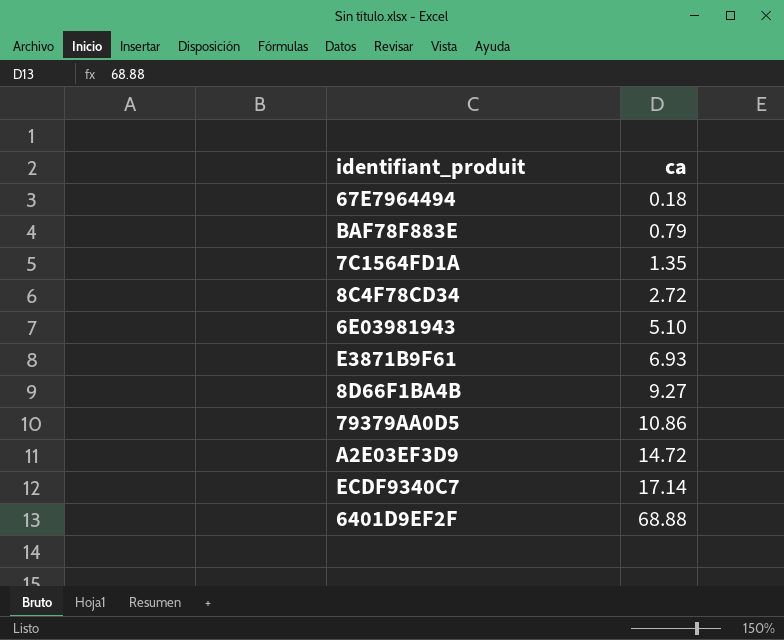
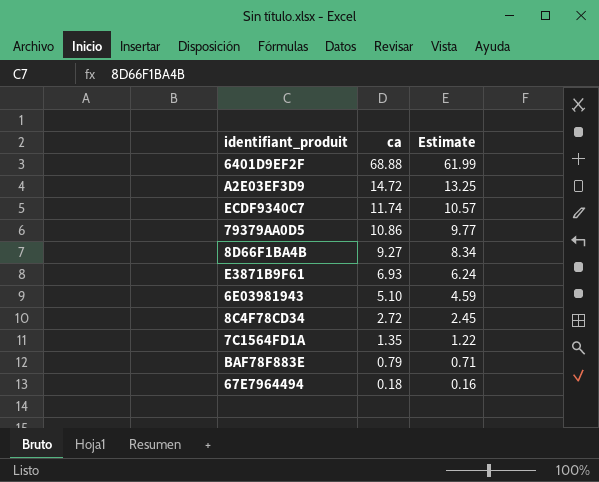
row order: ca ascending -> ca descending
column Estimate | formula: none -> [ca] * 0.9
ECDF9340C7 | ca: 17.14 -> 11.74

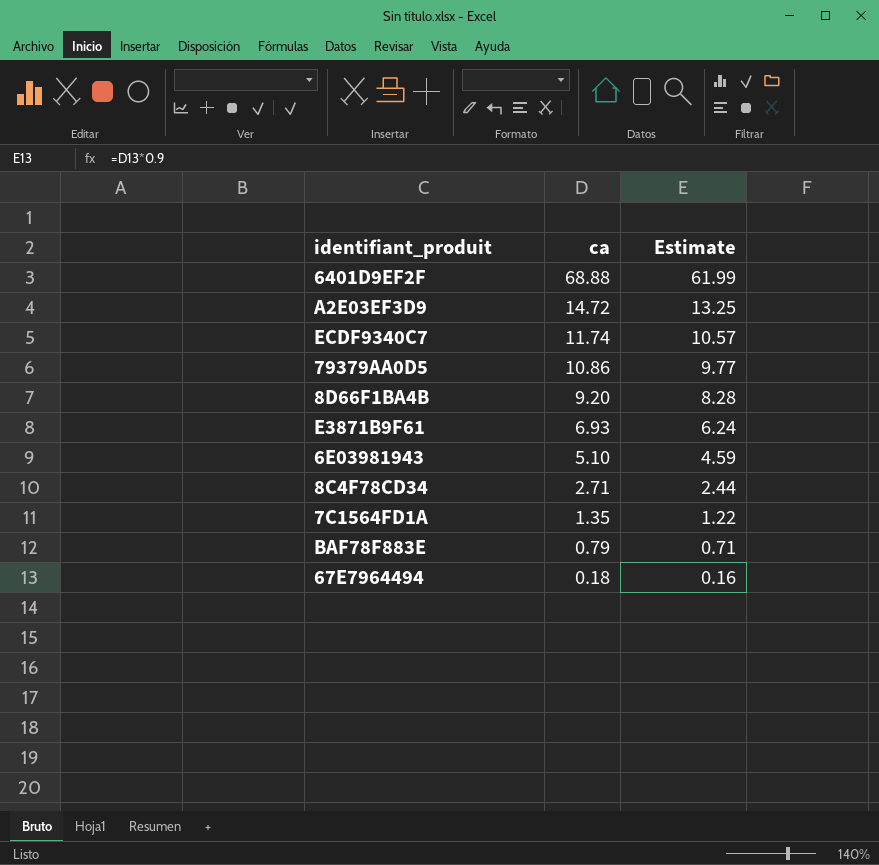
8D66F1BA4B | ca: 9.27 -> 9.20
8D66F1BA4B | Estimate: 8.34 -> 8.28
8C4F78CD34 | ca: 2.72 -> 2.71
8C4F78CD34 | Estimate: 2.45 -> 2.44

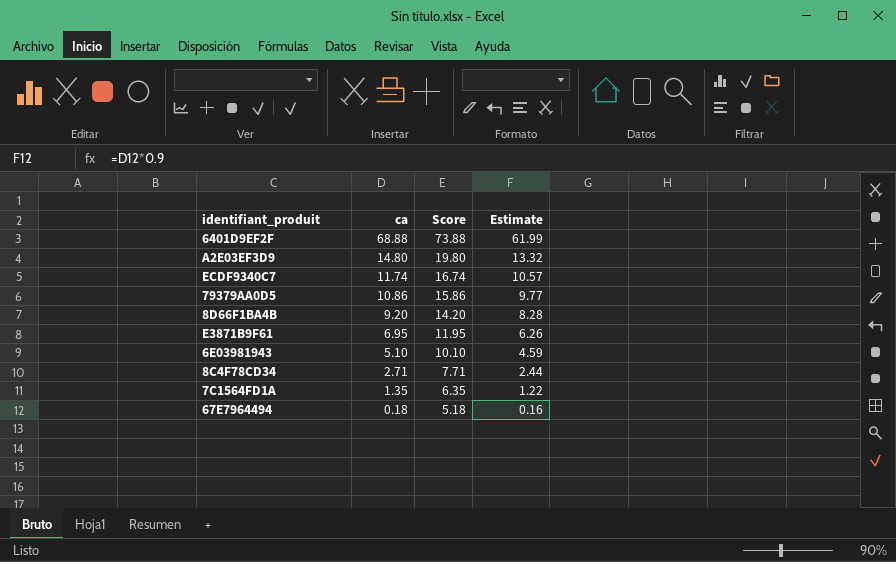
column Score | formula: none -> [ca] + 5
row BAF78F883E: 0.79 | 0.71 -> none
A2E03EF3D9 | ca: 14.72 -> 14.80
A2E03EF3D9 | Estimate: 13.25 -> 13.32
E3871B9F61 | ca: 6.93 -> 6.95
E3871B9F61 | Estimate: 6.24 -> 6.26

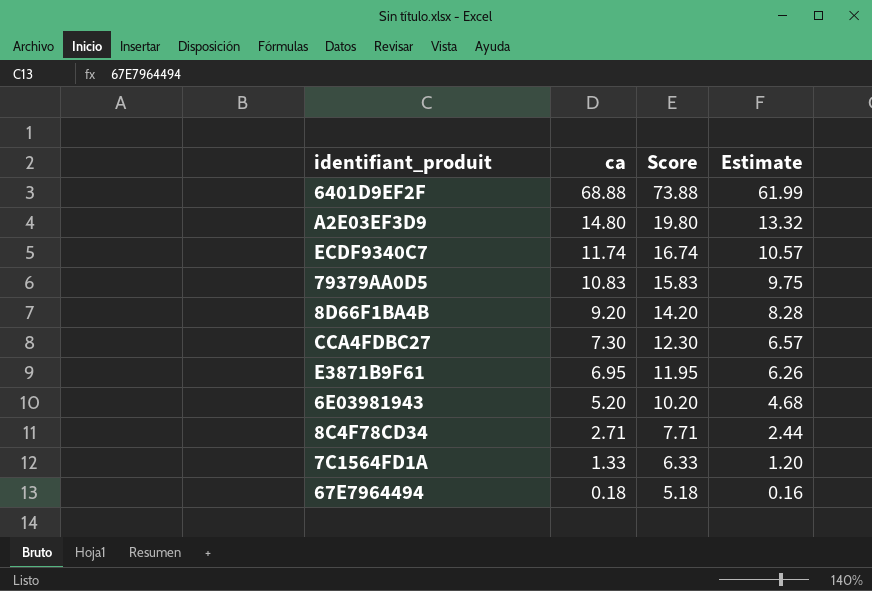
79379AA0D5 | ca: 10.86 -> 10.83
79379AA0D5 | Score: 15.86 -> 15.83
79379AA0D5 | Estimate: 9.77 -> 9.75
row CCA4FDBC27: none -> 7.30 | 12.30 | 6.57
6E03981943 | ca: 5.10 -> 5.20
6E03981943 | Score: 10.10 -> 10.20
6E03981943 | Estimate: 4.59 -> 4.68
7C1564FD1A | ca: 1.35 -> 1.33
7C1564FD1A | Score: 6.35 -> 6.33
7C1564FD1A | Estimate: 1.22 -> 1.20

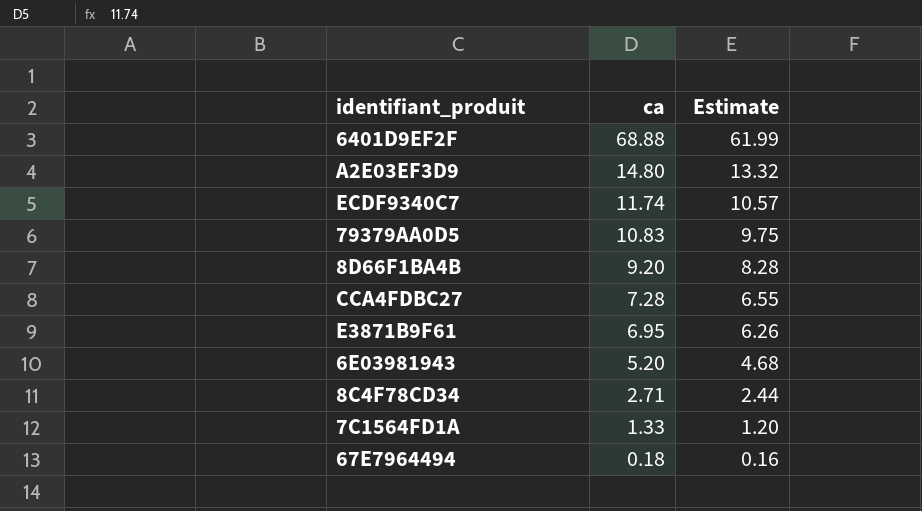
column Score | formula: [ca] + 5 -> none
CCA4FDBC27 | ca: 7.30 -> 7.28
CCA4FDBC27 | Estimate: 6.57 -> 6.55

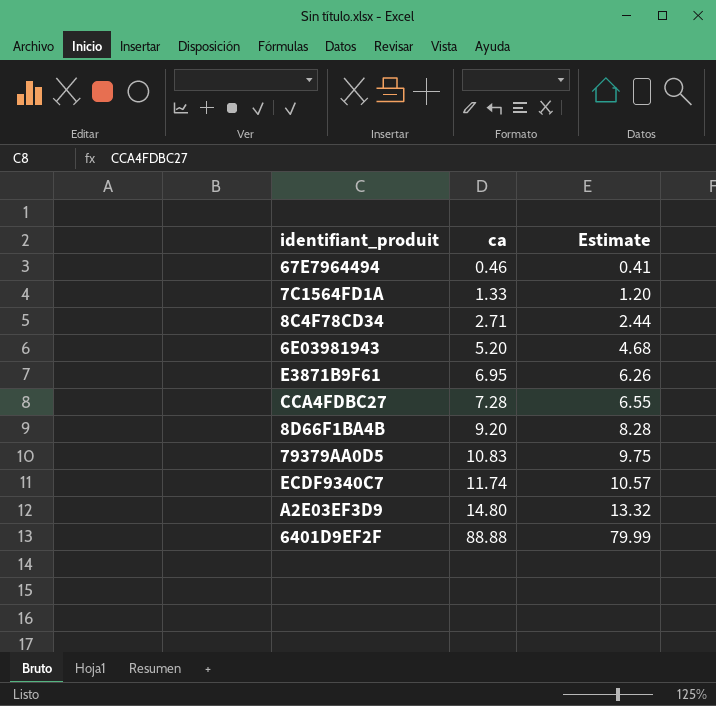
row order: ca descending -> ca ascending
67E7964494 | ca: 0.18 -> 0.46
67E7964494 | Estimate: 0.16 -> 0.41
6401D9EF2F | ca: 68.88 -> 88.88
6401D9EF2F | Estimate: 61.99 -> 79.99

